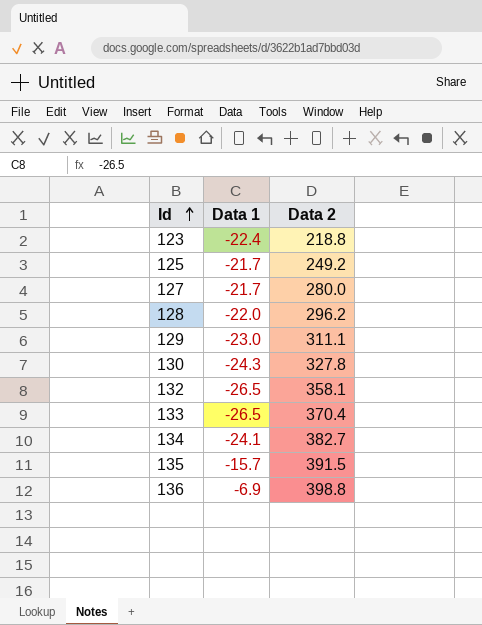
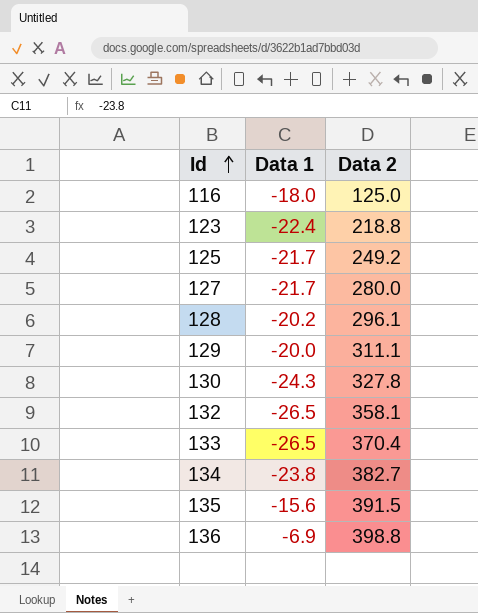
row 116: none -> -18.0 | 125.0
128 | Data 1: -22.0 -> -20.2
128 | Data 2: 296.2 -> 296.1
129 | Data 1: -23.0 -> -20.0
134 | Data 1: -24.1 -> -23.8
135 | Data 1: -15.7 -> -15.6

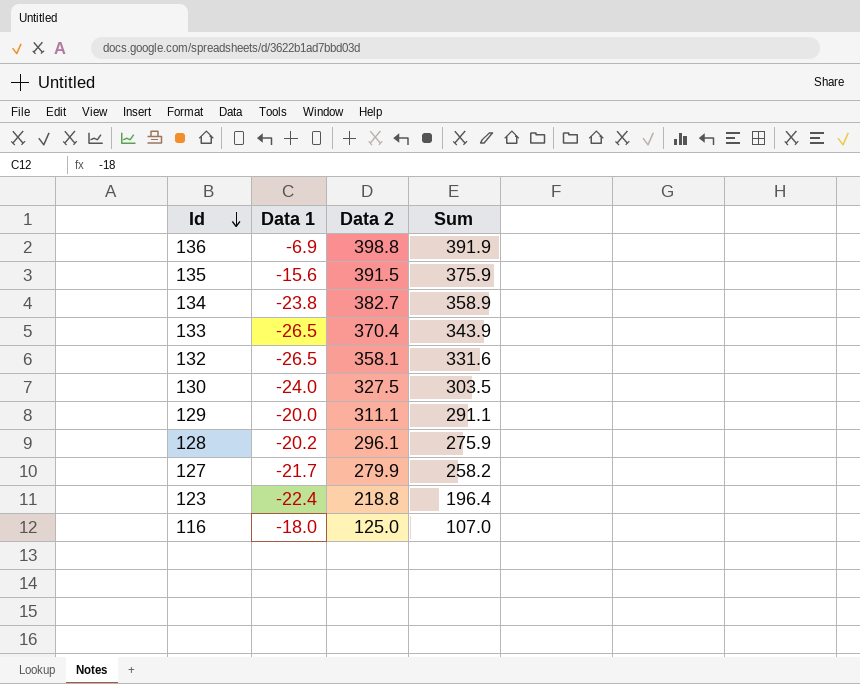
row order: Id ascending -> Id descending
column Sum | formula: none -> [Data 1] + [Data 2]
row 125: -21.7 | 249.2 -> none
130 | Data 1: -24.3 -> -24.0
130 | Data 2: 327.8 -> 327.5
127 | Data 2: 280.0 -> 279.9

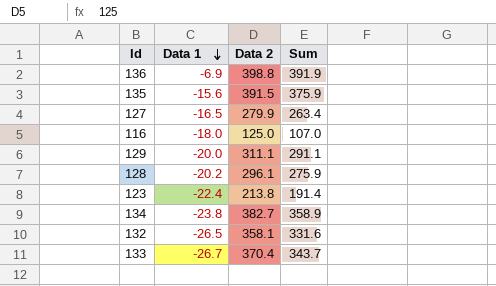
row order: Id descending -> Data 1 descending
row 130: -24.0 | 327.5 | 303.5 -> none
127 | Data 1: -21.7 -> -16.5
127 | Sum: 258.2 -> 263.4
123 | Data 2: 218.8 -> 213.8
123 | Sum: 196.4 -> 191.4
133 | Data 1: -26.5 -> -26.7
133 | Sum: 343.9 -> 343.7

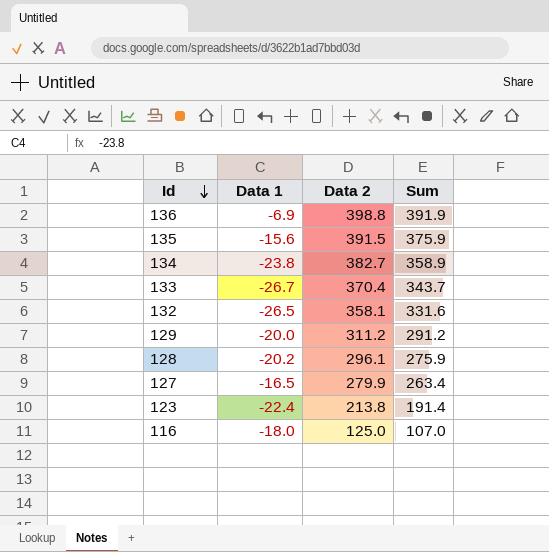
row order: Data 1 descending -> Id descending
129 | Data 2: 311.1 -> 311.2
129 | Sum: 291.1 -> 291.2

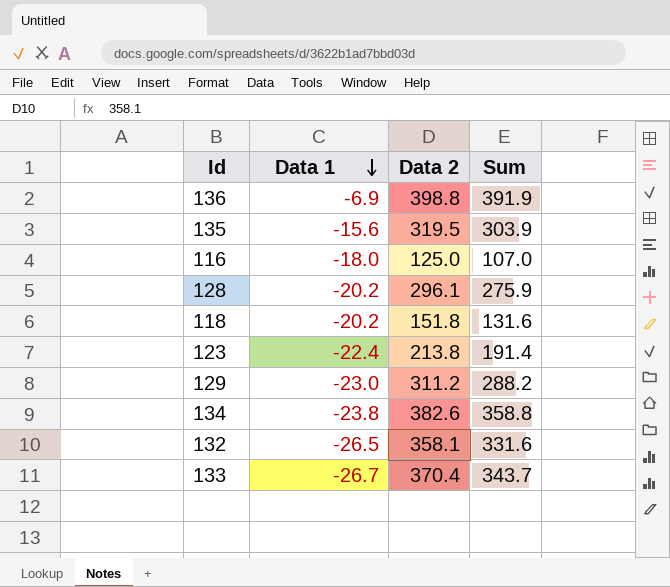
row order: Id descending -> Data 1 descending
row 127: -16.5 | 279.9 | 263.4 -> none
135 | Data 2: 391.5 -> 319.5
135 | Sum: 375.9 -> 303.9
row 118: none -> -20.2 | 151.8 | 131.6
129 | Data 1: -20.0 -> -23.0
129 | Sum: 291.2 -> 288.2
134 | Data 2: 382.7 -> 382.6
134 | Sum: 358.9 -> 358.8

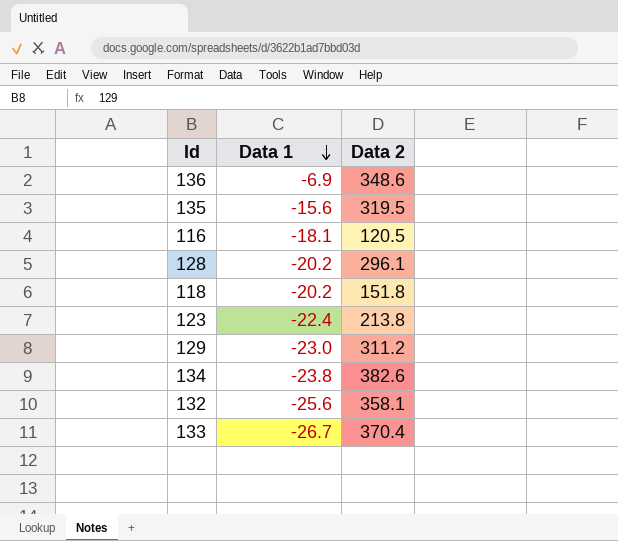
column Sum | formula: [Data 1] + [Data 2] -> none
136 | Data 2: 398.8 -> 348.6
116 | Data 1: -18.0 -> -18.1
116 | Data 2: 125.0 -> 120.5
132 | Data 1: -26.5 -> -25.6

